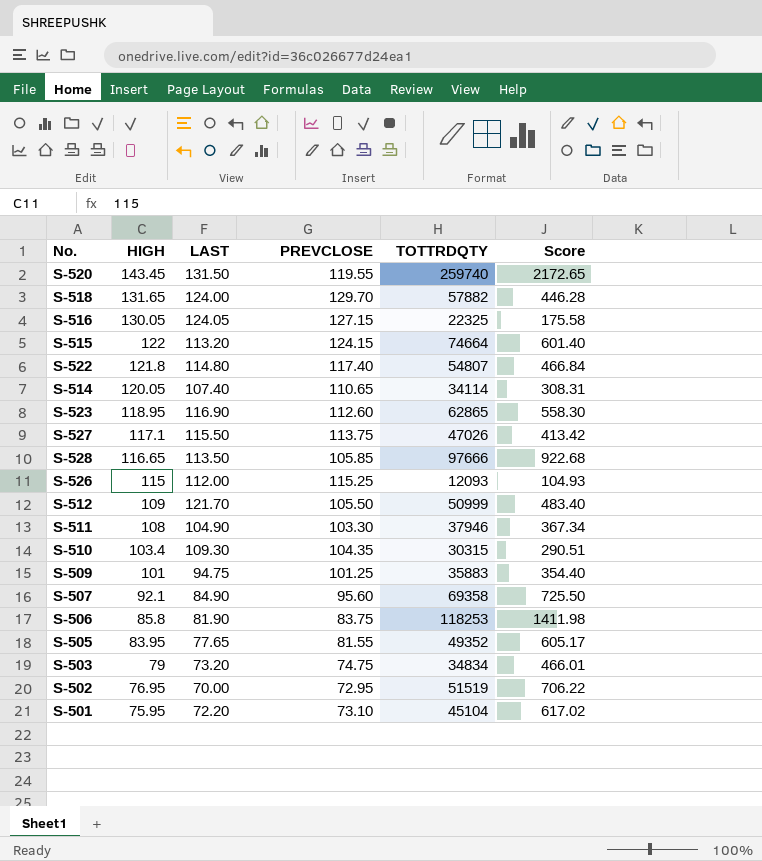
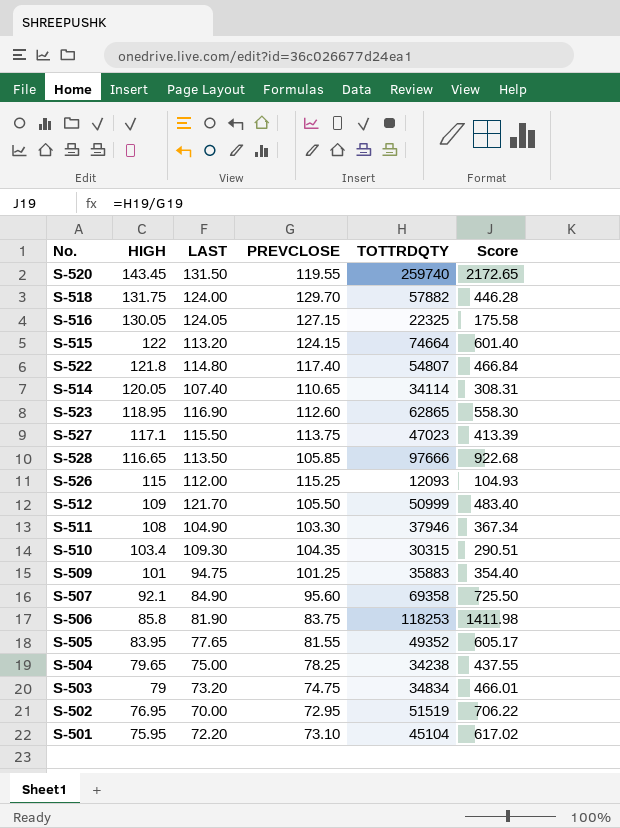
S-518 | HIGH: 131.65 -> 131.75
S-527 | TOTTRDQTY: 47026 -> 47023
S-527 | Score: 413.42 -> 413.39
row S-504: none -> 79.65 | 75.00 | 78.25 | 34238 | 437.55

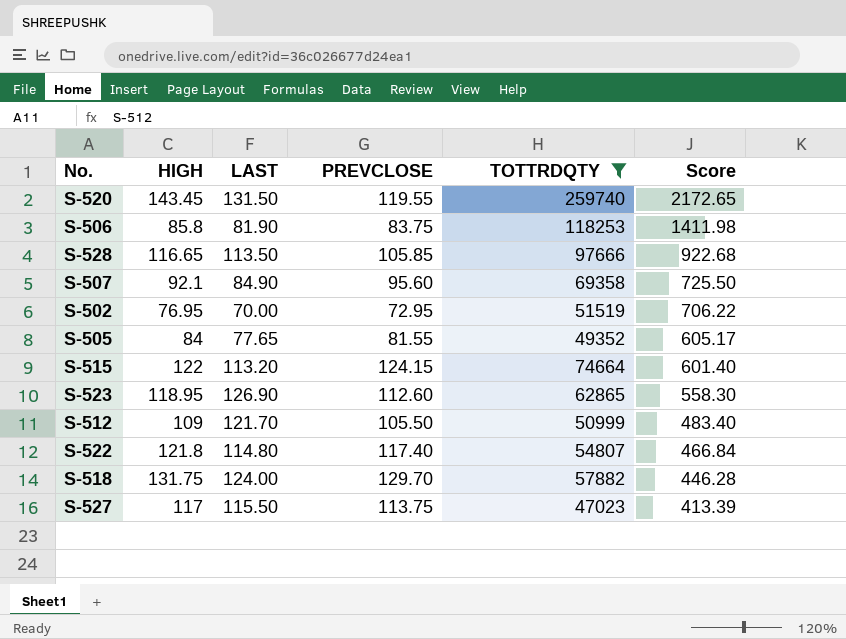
filter: none -> TOTTRDQTY >= 47023
row order: HIGH descending -> Score descending
S-505 | HIGH: 83.95 -> 84
S-523 | LAST: 116.90 -> 126.90
S-527 | HIGH: 117.1 -> 117

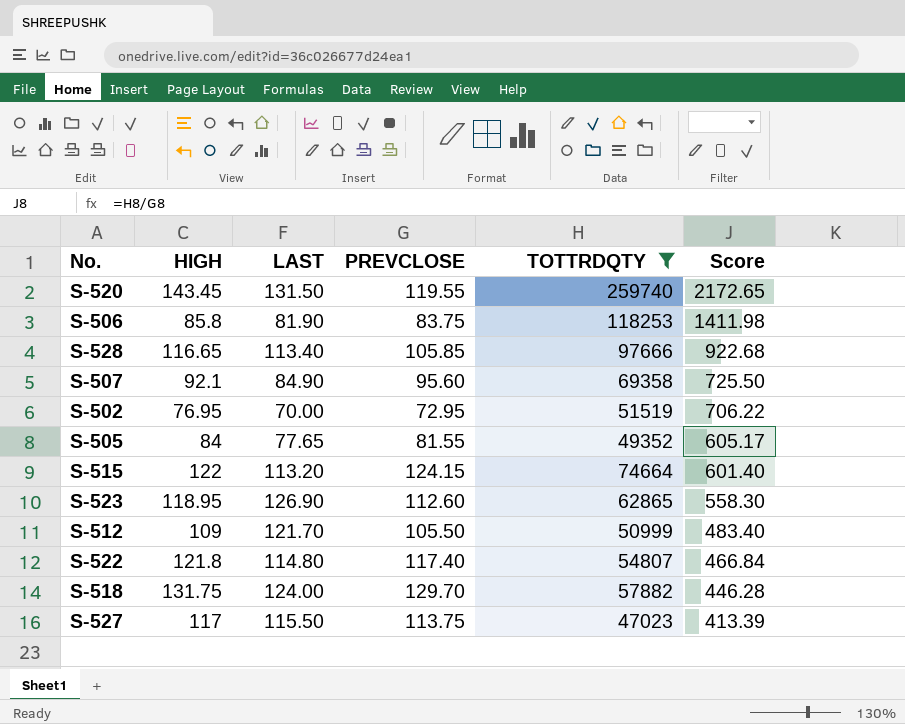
S-528 | LAST: 113.50 -> 113.40

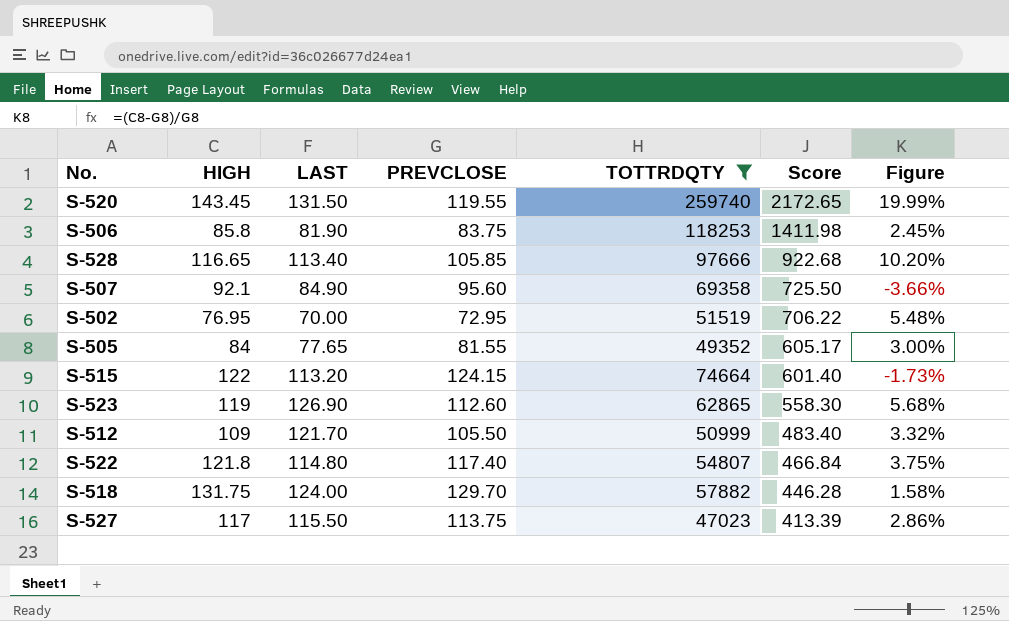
column Figure | formula: none -> ([HIGH] - [PREVCLOSE]) / [PREVCLOSE]
S-523 | HIGH: 118.95 -> 119

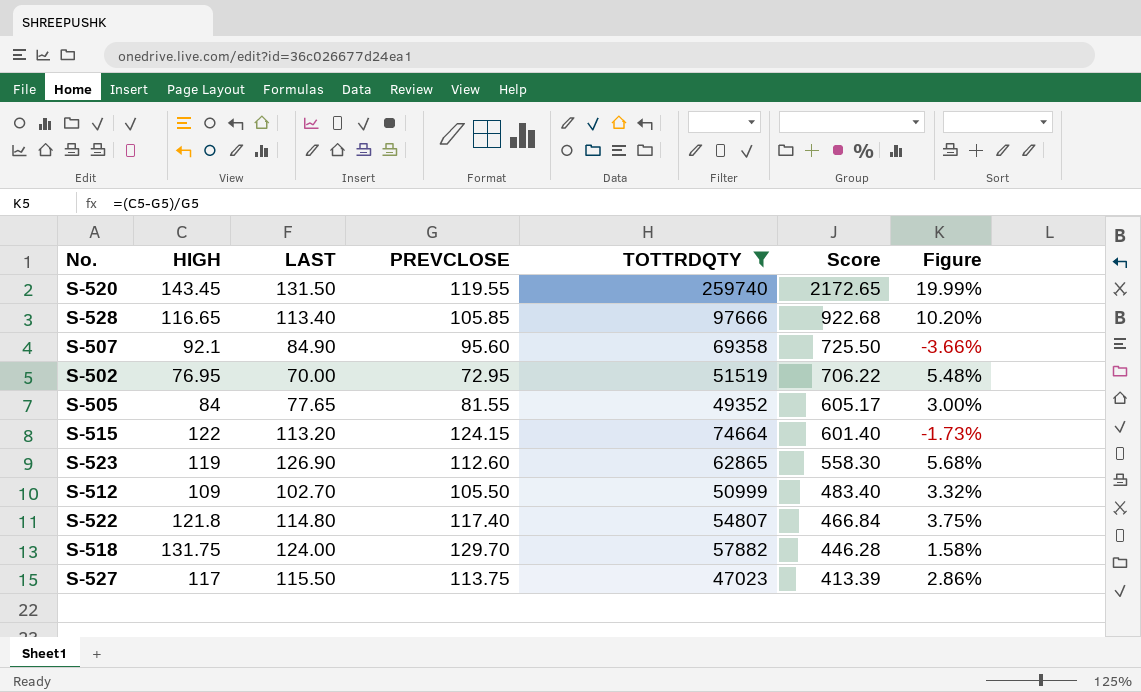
row S-506: 85.8 | 81.90 | 83.75 | 118253 | 1411.98 | 2.45% -> none
S-512 | LAST: 121.70 -> 102.70

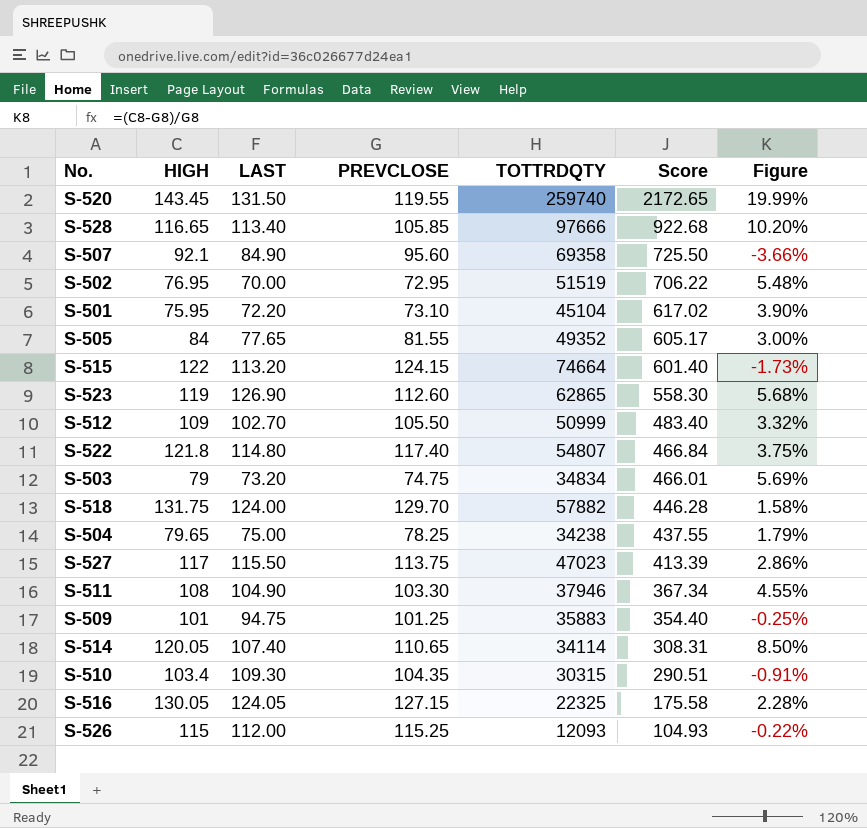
filter: TOTTRDQTY >= 47023 -> none

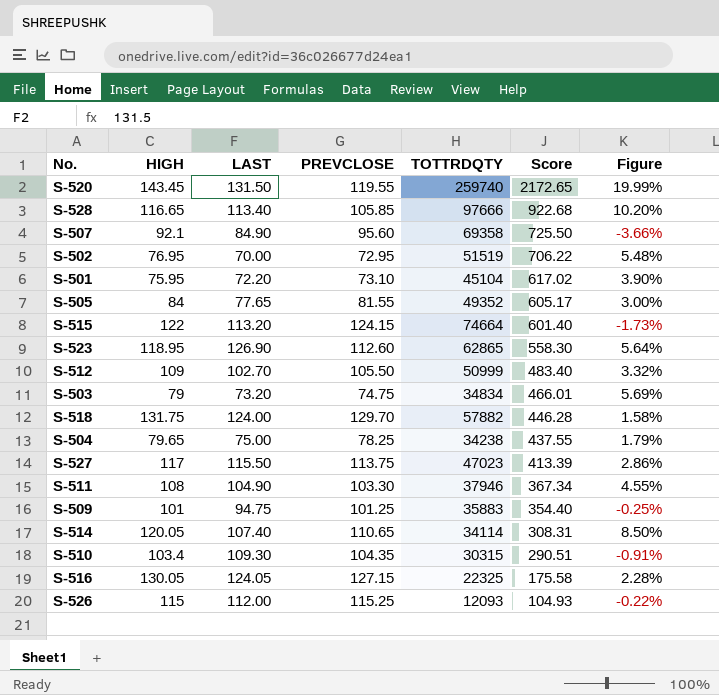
row S-522: 121.8 | 114.80 | 117.40 | 54807 | 466.84 | 3.75% -> none
S-523 | HIGH: 119 -> 118.95
S-523 | Figure: 5.68% -> 5.64%

